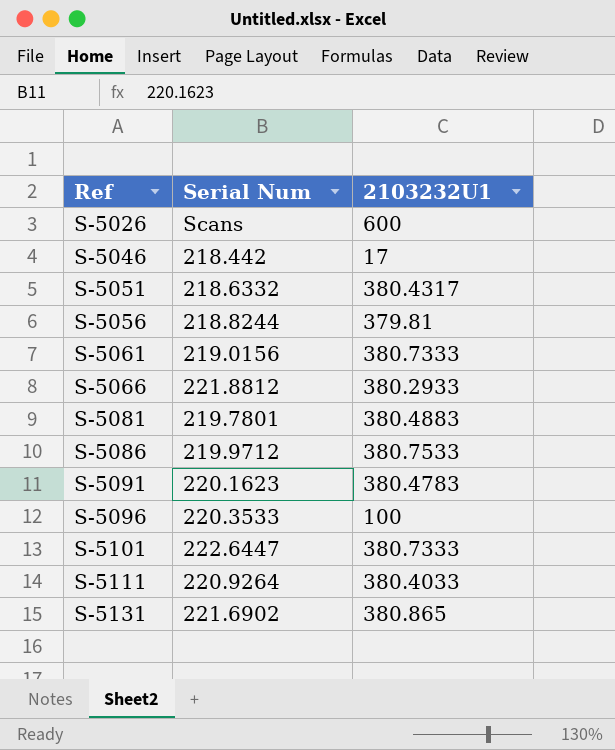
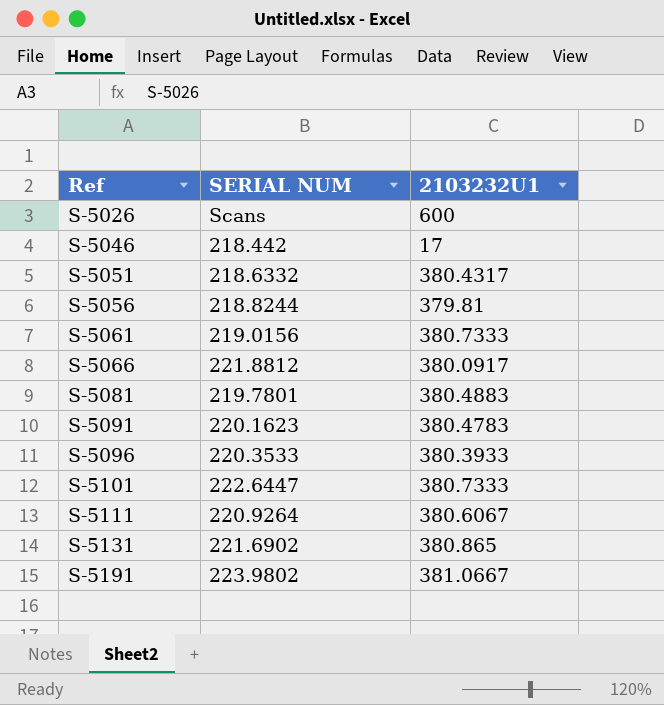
column name: Serial Num -> SERIAL NUM
row S-5086: 219.9712 | 380.7533 -> none
S-5066 | 2103232U1: 380.2933 -> 380.0917
S-5096 | 2103232U1: 100 -> 380.3933
S-5111 | 2103232U1: 380.4033 -> 380.6067
row S-5191: none -> 223.9802 | 381.0667

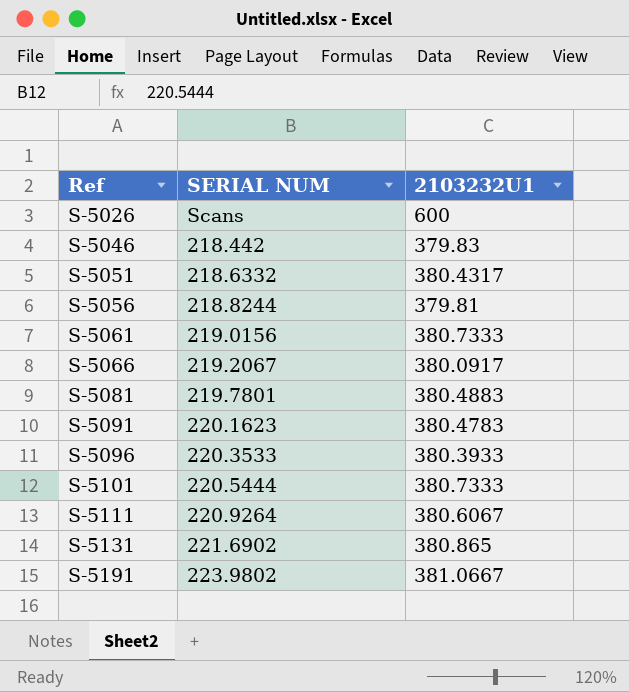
S-5046 | 2103232U1: 17 -> 379.83
S-5066 | SERIAL NUM: 221.8812 -> 219.2067
S-5101 | SERIAL NUM: 222.6447 -> 220.5444

